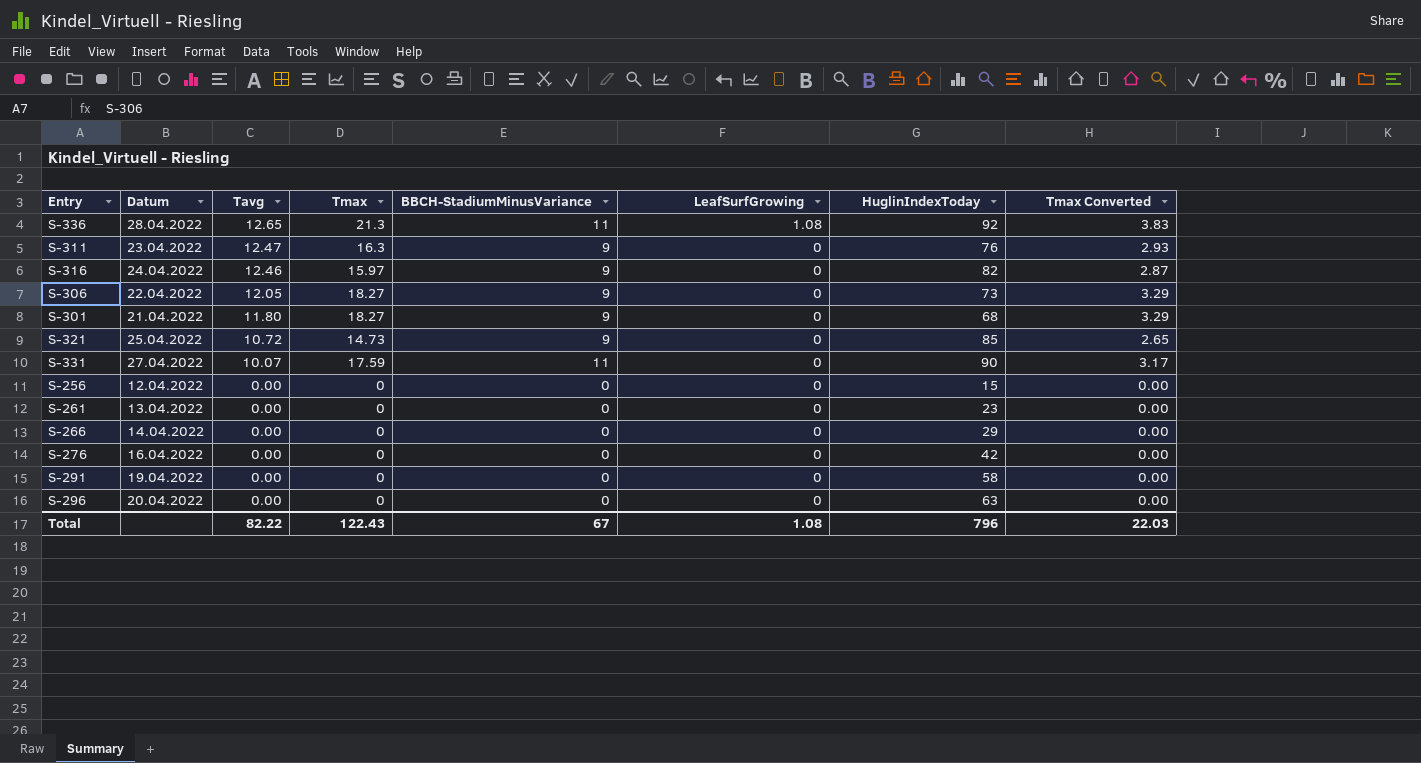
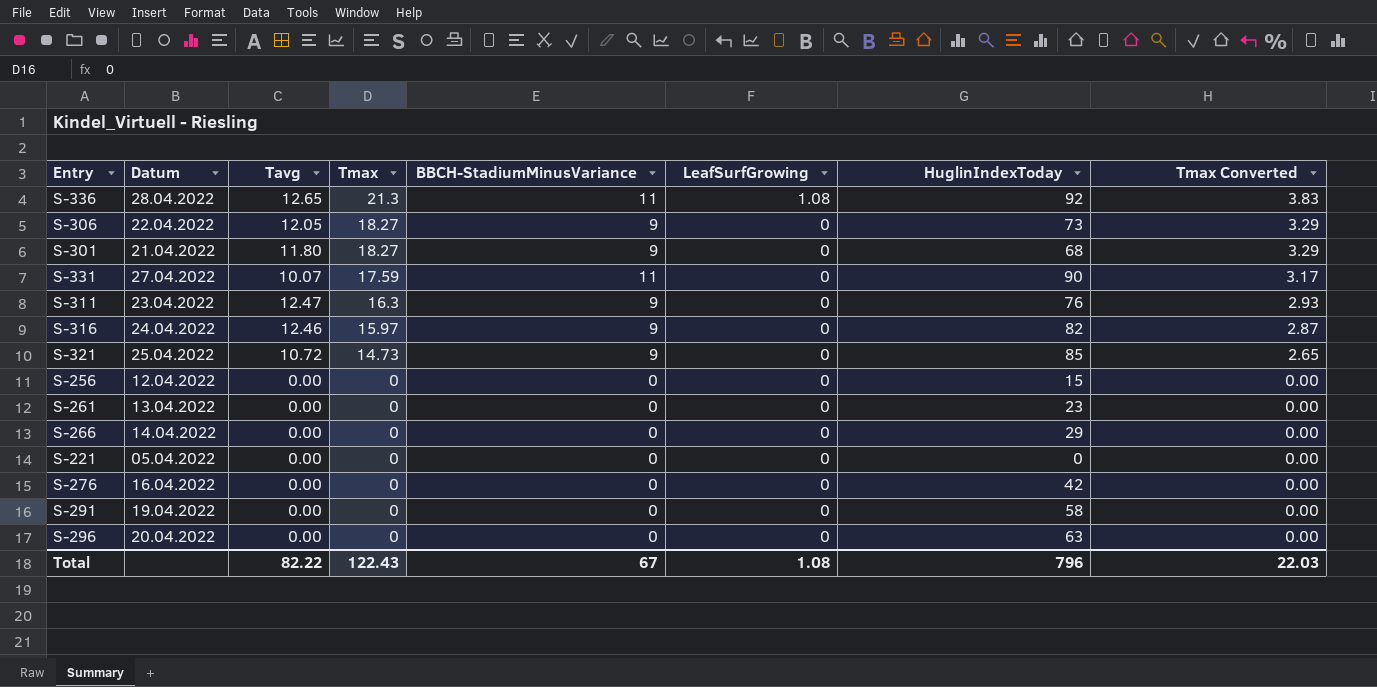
row order: Tavg descending -> Tmax descending
row S-221: none -> 05.04.2022 | 0.00 | 0 | 0 | 0 | 0 | 0.00

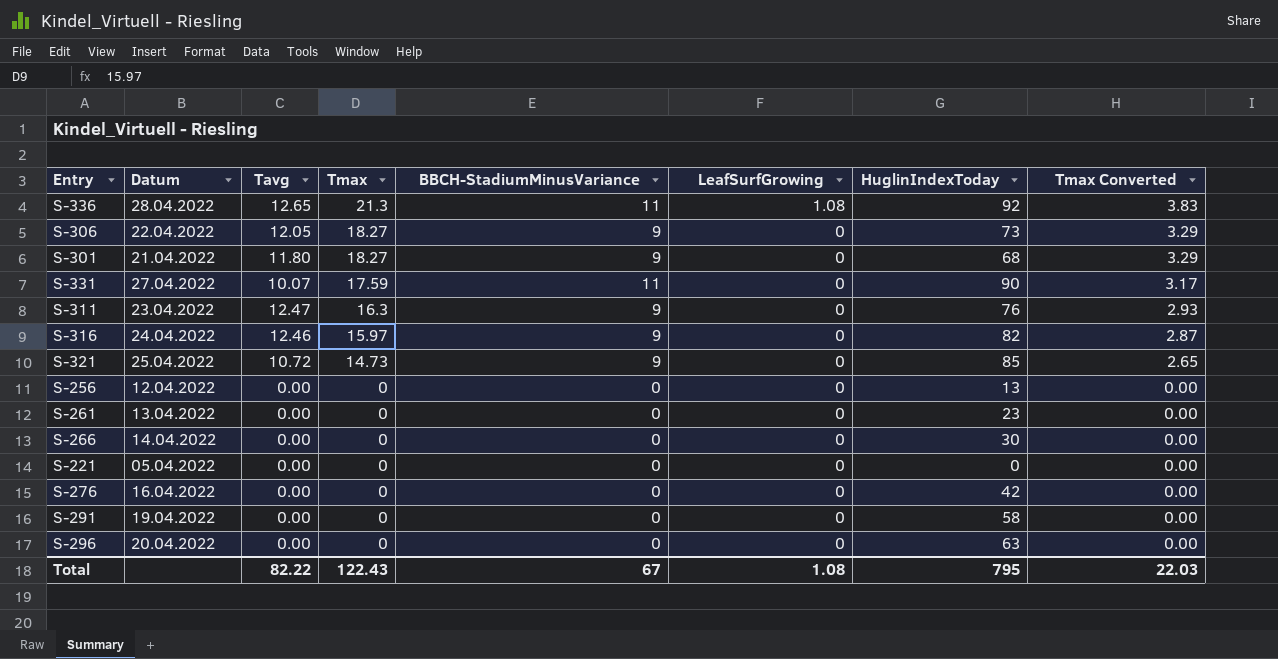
S-256 | HuglinIndexToday: 15 -> 13
S-266 | HuglinIndexToday: 29 -> 30
Total | HuglinIndexToday: 796 -> 795

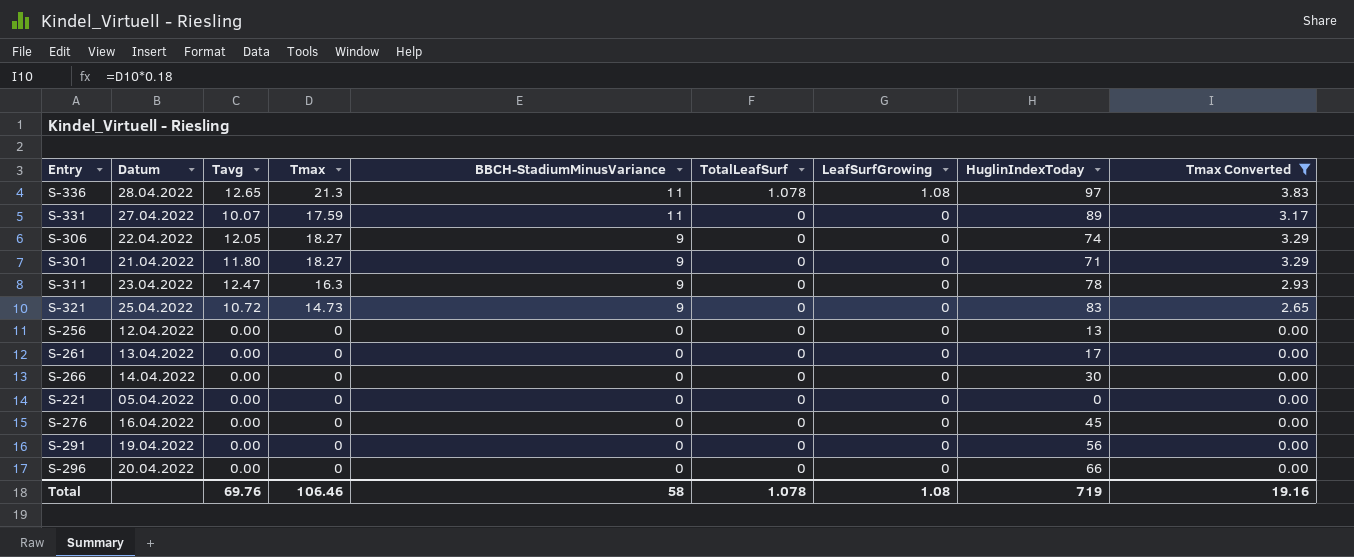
filter: none -> Tmax Converted != 2.87
row order: Tmax descending -> BBCH-StadiumMinusVariance descending
column TotalLeafSurf | position: none -> 6
S-336 | HuglinIndexToday: 92 -> 97
S-331 | HuglinIndexToday: 90 -> 89
S-306 | HuglinIndexToday: 73 -> 74
S-301 | HuglinIndexToday: 68 -> 71
S-311 | HuglinIndexToday: 76 -> 78
S-321 | HuglinIndexToday: 85 -> 83
S-261 | HuglinIndexToday: 23 -> 17
S-276 | HuglinIndexToday: 42 -> 45
S-291 | HuglinIndexToday: 58 -> 56
S-296 | HuglinIndexToday: 63 -> 66
Total | Tavg: 82.22 -> 69.76
Total | Tmax: 122.43 -> 106.46
Total | BBCH-StadiumMinusVariance: 67 -> 58
Total | HuglinIndexToday: 795 -> 719
Total | Tmax Converted: 22.03 -> 19.16

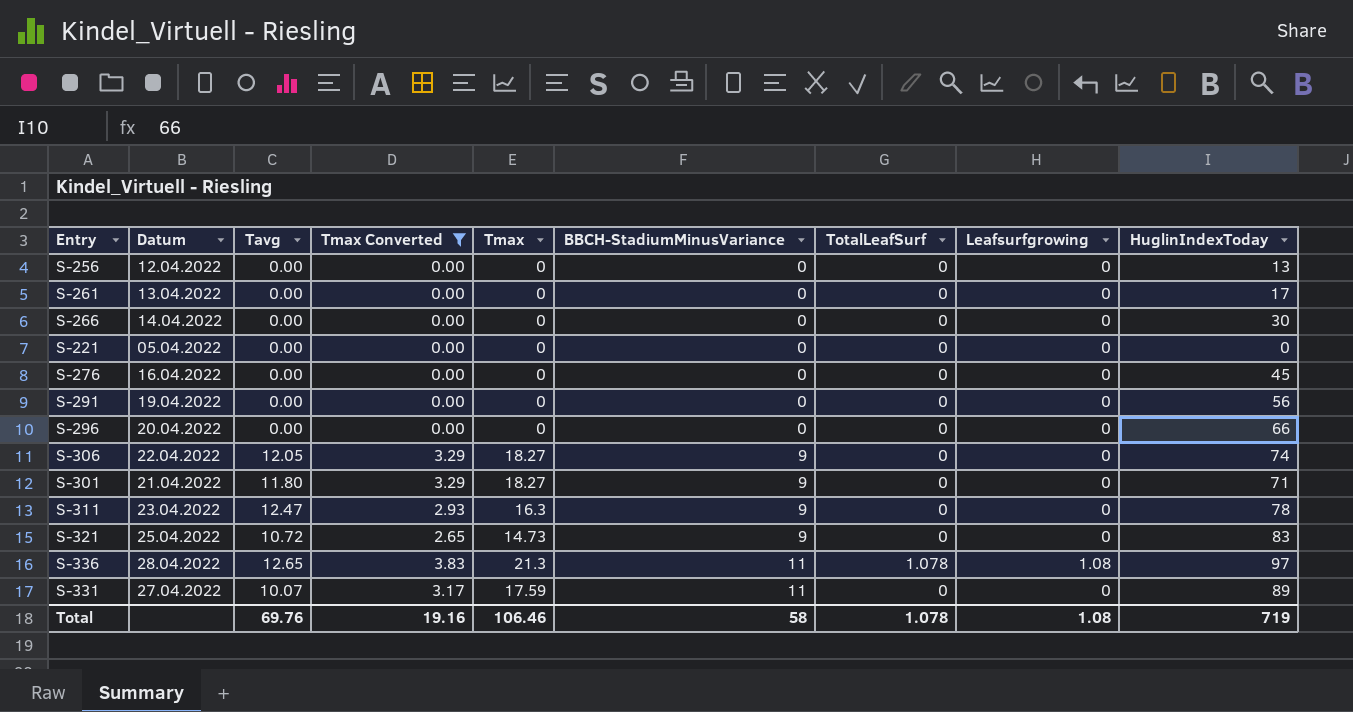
row order: BBCH-StadiumMinusVariance descending -> BBCH-StadiumMinusVariance ascending
column Tmax Converted | position: 9 -> 4
column name: LeafSurfGrowing -> Leafsurfgrowing

